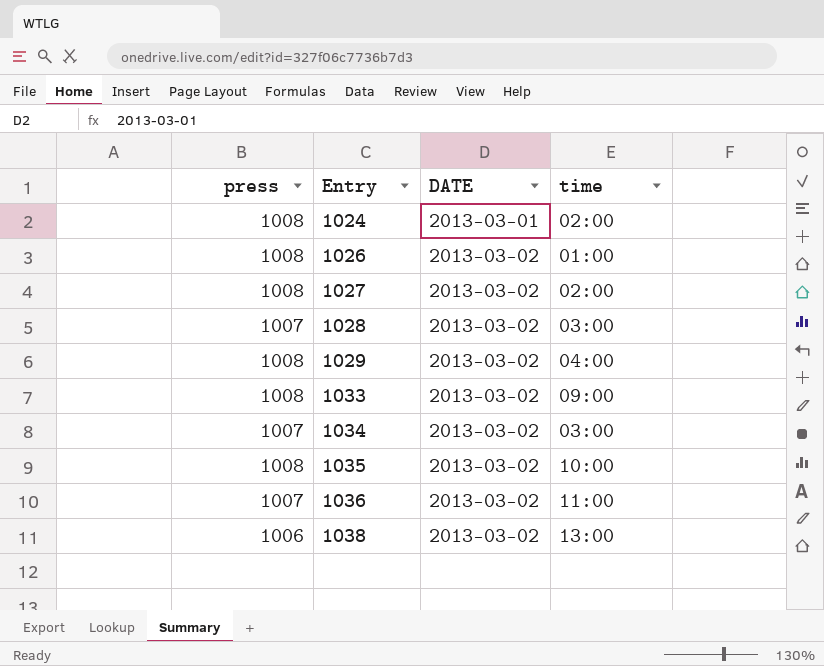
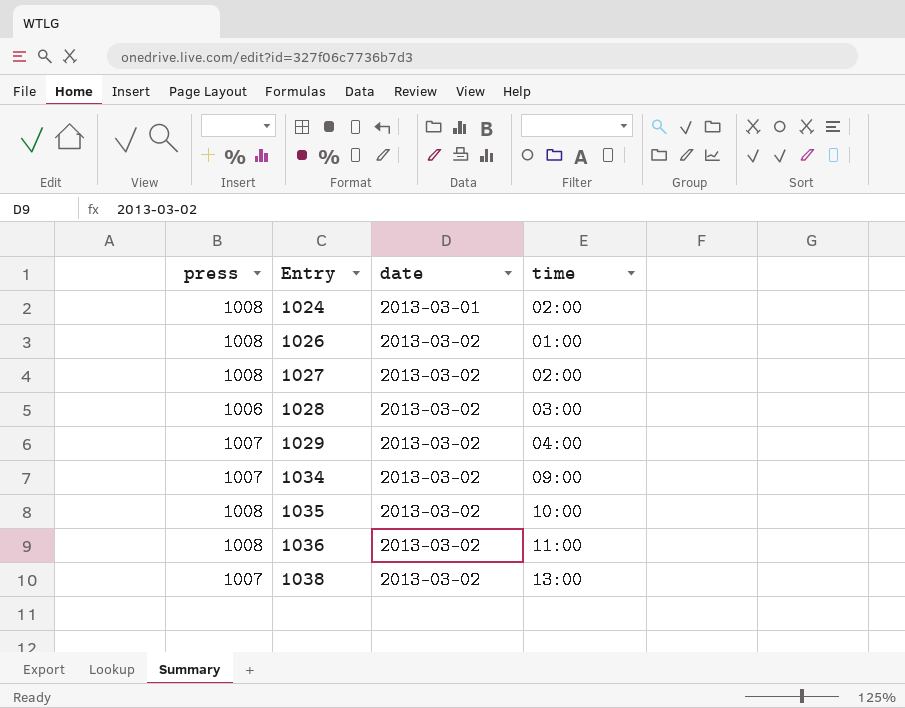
column name: DATE -> date
row 1033: 1008 | 2013-03-02 | 09:00 -> none
1028 | press: 1007 -> 1006
1029 | press: 1008 -> 1007
1034 | time: 03:00 -> 09:00
1036 | press: 1007 -> 1008
1038 | press: 1006 -> 1007

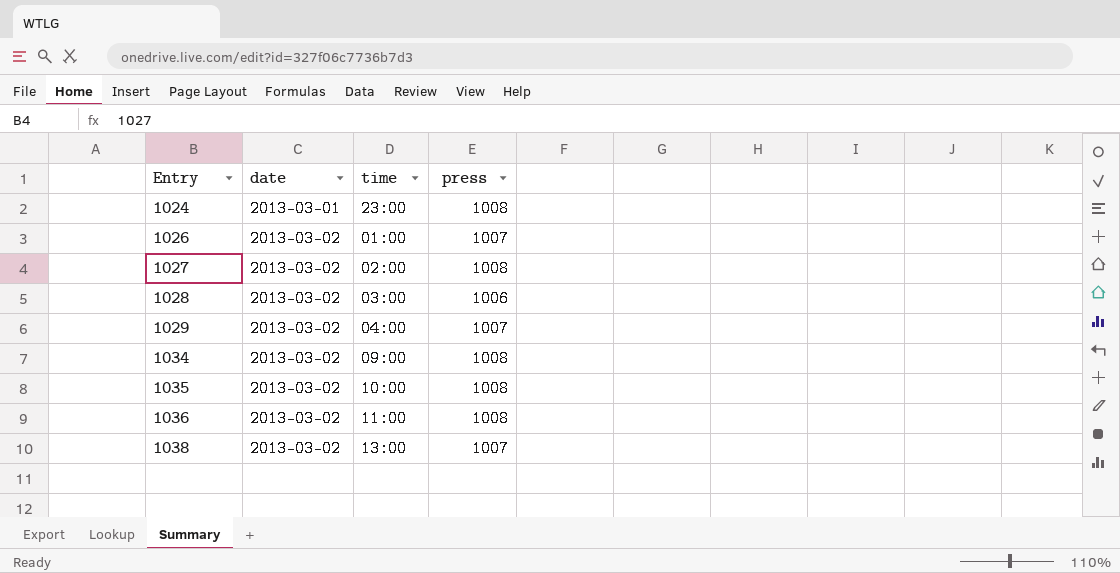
column press | position: 1 -> 4
1024 | time: 02:00 -> 23:00
1026 | press: 1008 -> 1007
1034 | press: 1007 -> 1008

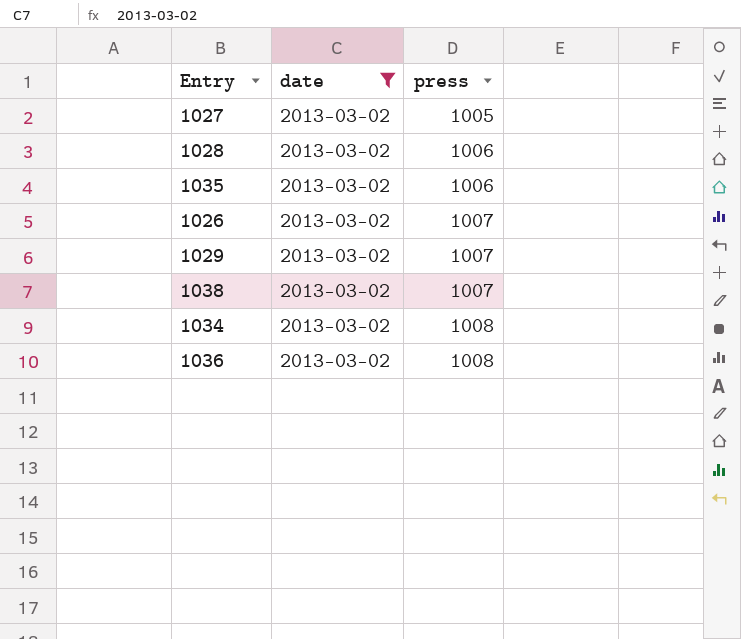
filter: none -> date = 2013-03-02
row order: Entry ascending -> press ascending
column time | position: 3 -> none
1027 | press: 1008 -> 1005
1035 | press: 1008 -> 1006

